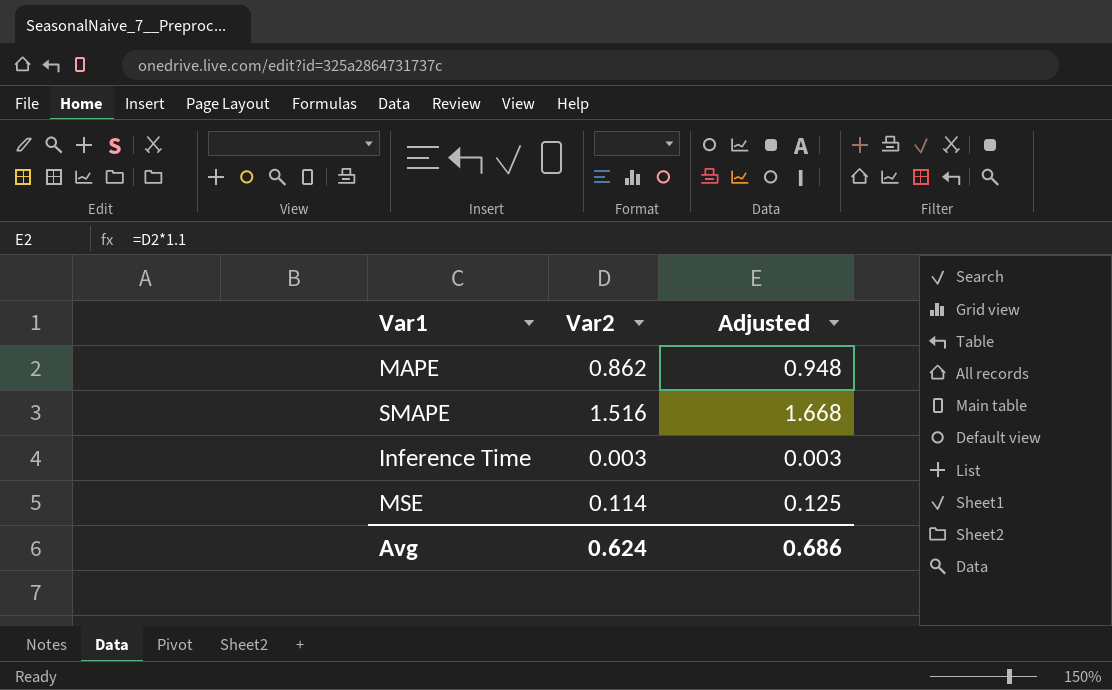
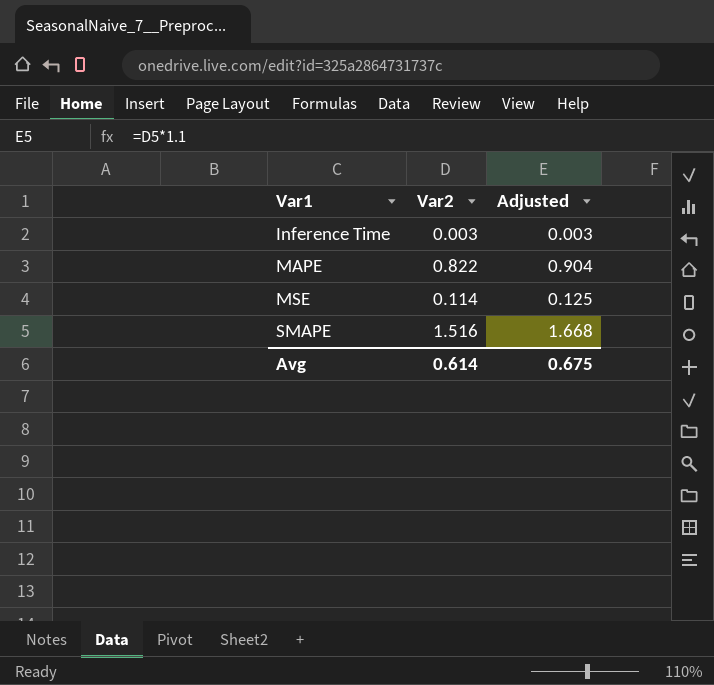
row order: none -> Var1 ascending
MAPE | Var2: 0.862 -> 0.822
MAPE | Adjusted: 0.948 -> 0.904
Avg | Var2: 0.624 -> 0.614
Avg | Adjusted: 0.686 -> 0.675

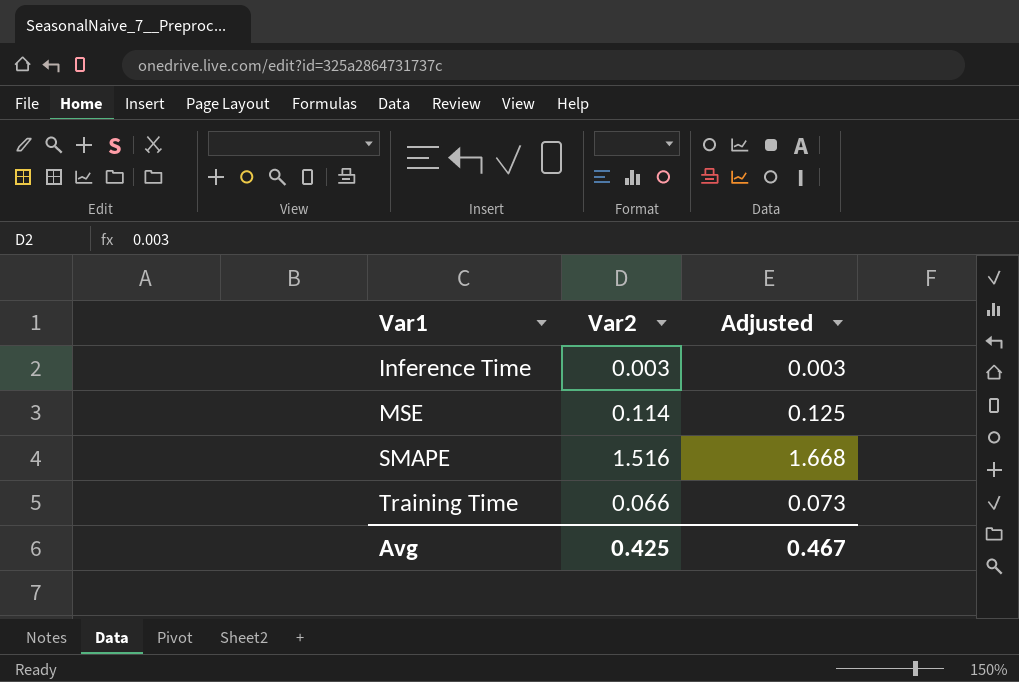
row MAPE: 0.822 | 0.904 -> none
row Training Time: none -> 0.066 | 0.073
Avg | Var2: 0.614 -> 0.425
Avg | Adjusted: 0.675 -> 0.467

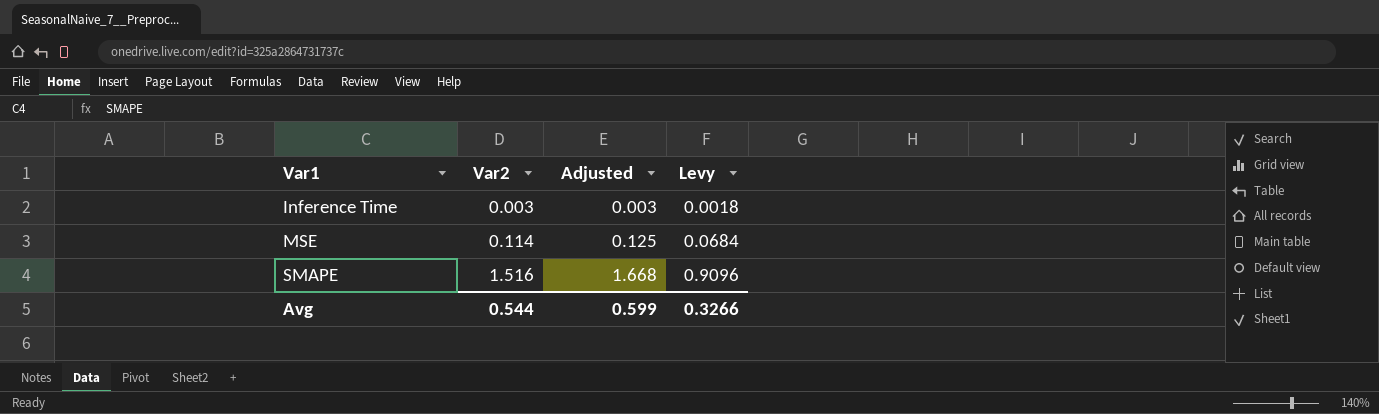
column Levy | formula: none -> [Var2] * 0.6
row Training Time: 0.066 | 0.073 -> none
Avg | Var2: 0.425 -> 0.544
Avg | Adjusted: 0.467 -> 0.599

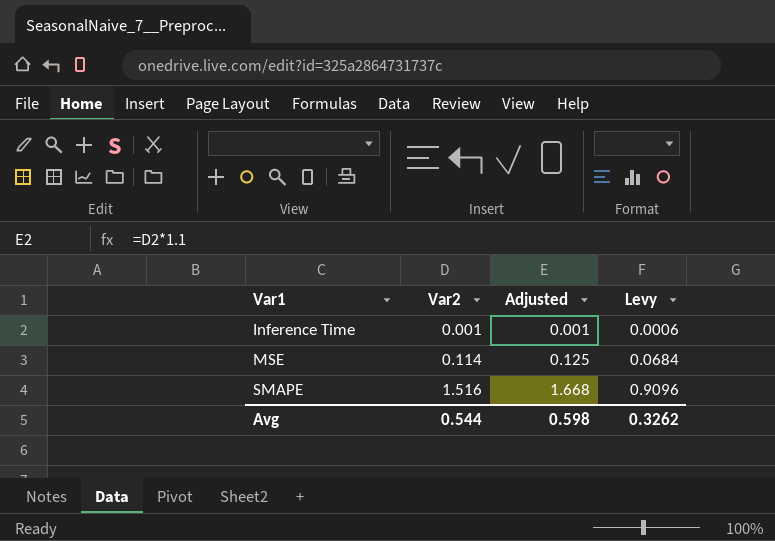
Inference Time | Var2: 0.003 -> 0.001
Inference Time | Adjusted: 0.003 -> 0.001
Inference Time | Levy: 0.0018 -> 0.0006
Avg | Adjusted: 0.599 -> 0.598
Avg | Levy: 0.3266 -> 0.3262

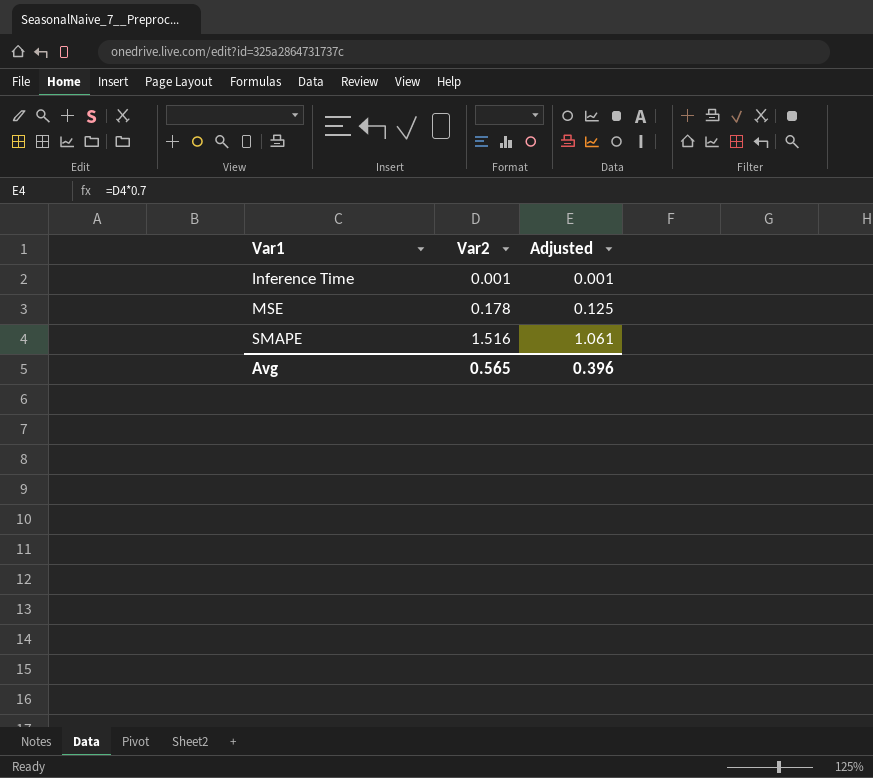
column Levy | formula: [Var2] * 0.6 -> none
column Adjusted | formula: [Var2] * 1.1 -> [Var2] * 0.7
MSE | Var2: 0.114 -> 0.178
Avg | Var2: 0.544 -> 0.565
Avg | Adjusted: 0.598 -> 0.396

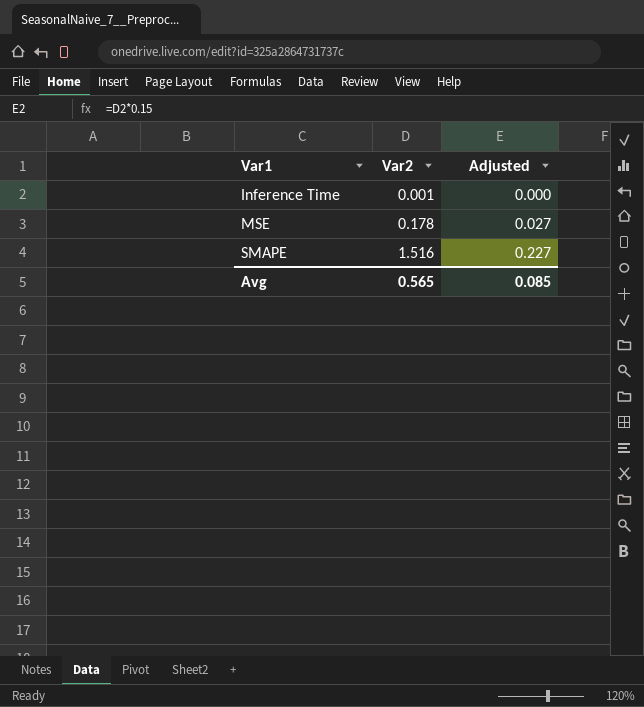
column Adjusted | formula: [Var2] * 0.7 -> [Var2] * 0.15
Avg | Adjusted: 0.396 -> 0.085

